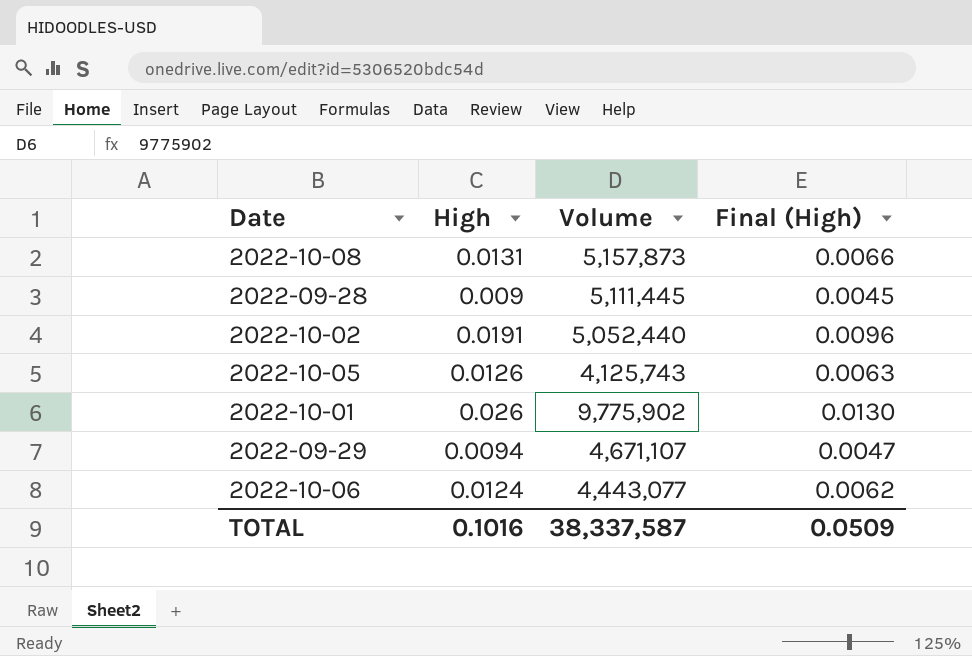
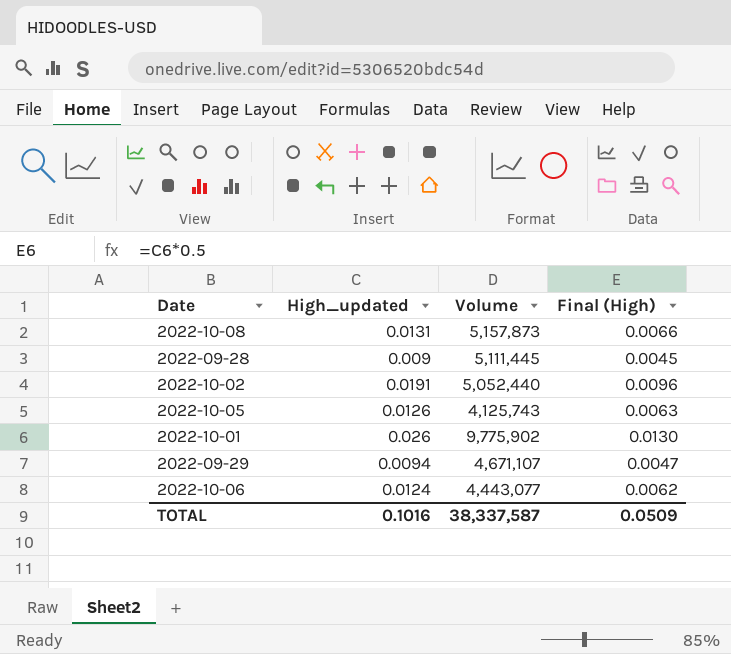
column name: High -> High_updated

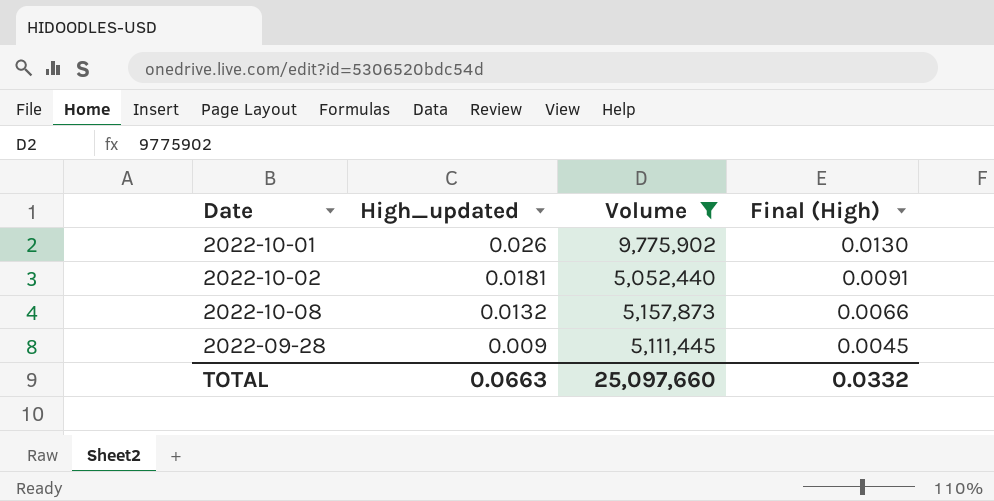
filter: none -> Volume >= 5,052,440
row order: none -> High_updated descending
2022-10-02 | High_updated: 0.0191 -> 0.0181
2022-10-02 | Final (High): 0.0096 -> 0.0091
2022-10-08 | High_updated: 0.0131 -> 0.0132
TOTAL | High_updated: 0.1016 -> 0.0663
TOTAL | Volume: 38,337,587 -> 25,097,660
TOTAL | Final (High): 0.0509 -> 0.0332

